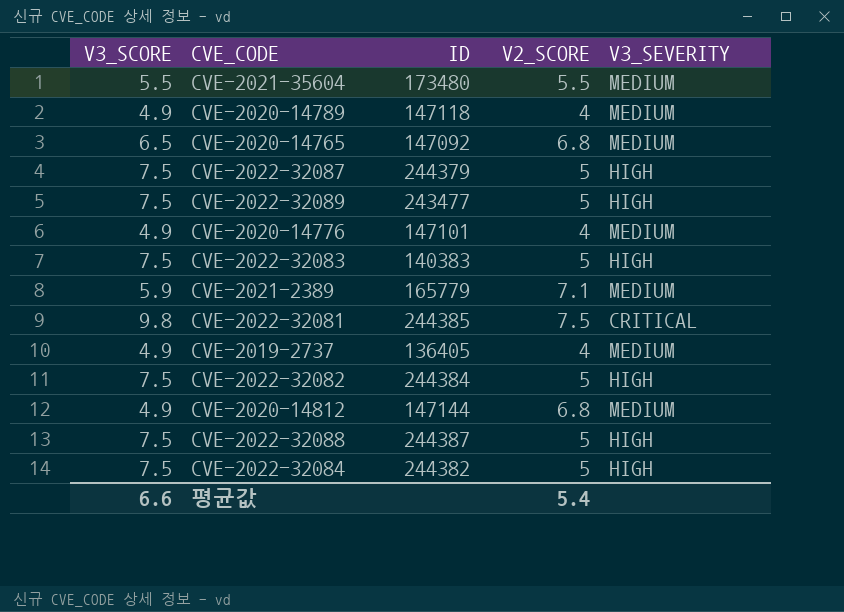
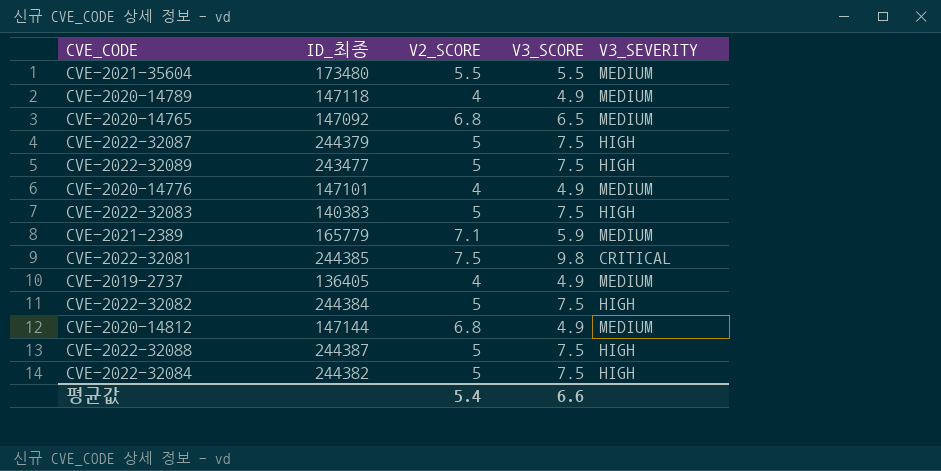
column name: ID -> ID_최종
column V3_SCORE | position: 1 -> 4

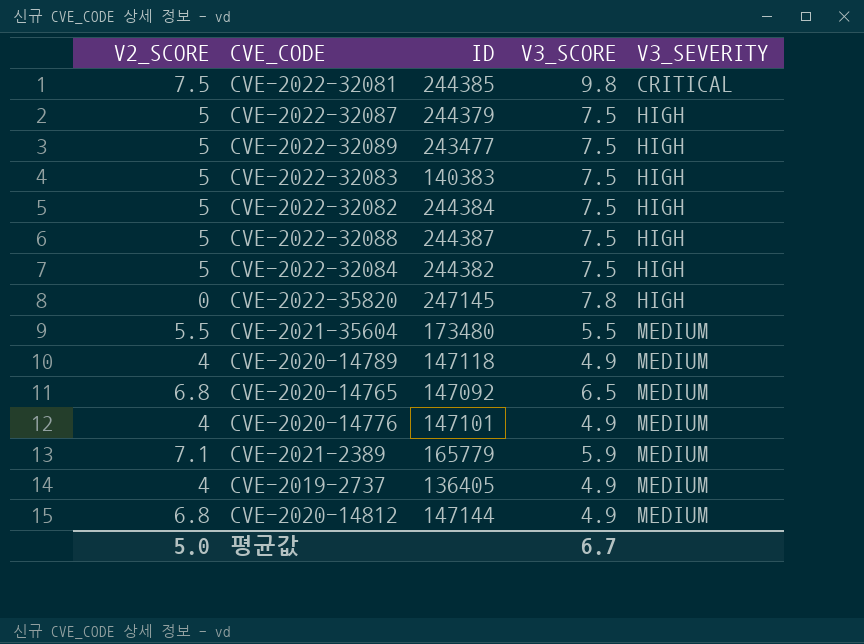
row order: none -> V3_SEVERITY ascending
column V2_SCORE | position: 3 -> 1
column name: ID_최종 -> ID
row CVE-2022-35820: none -> 0 | 247145 | 7.8 | HIGH
평균값 | V2_SCORE: 5.4 -> 5.0
평균값 | V3_SCORE: 6.6 -> 6.7

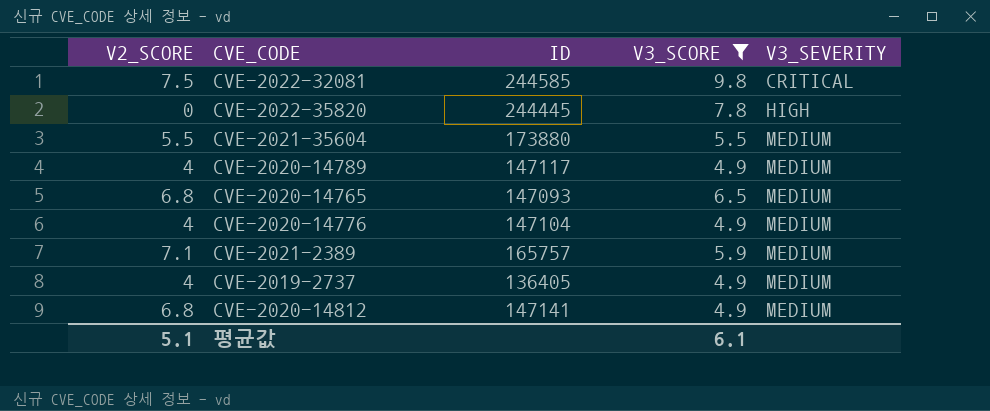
filter: none -> V3_SCORE != 7.5
CVE-2022-32081 | ID: 244385 -> 244585
CVE-2022-35820 | ID: 247145 -> 244445
CVE-2021-35604 | ID: 173480 -> 173880
CVE-2020-14789 | ID: 147118 -> 147117
CVE-2020-14765 | ID: 147092 -> 147093
CVE-2020-14776 | ID: 147101 -> 147104
CVE-2021-2389 | ID: 165779 -> 165757
CVE-2020-14812 | ID: 147144 -> 147141
평균값 | V2_SCORE: 5.0 -> 5.1
평균값 | V3_SCORE: 6.7 -> 6.1

